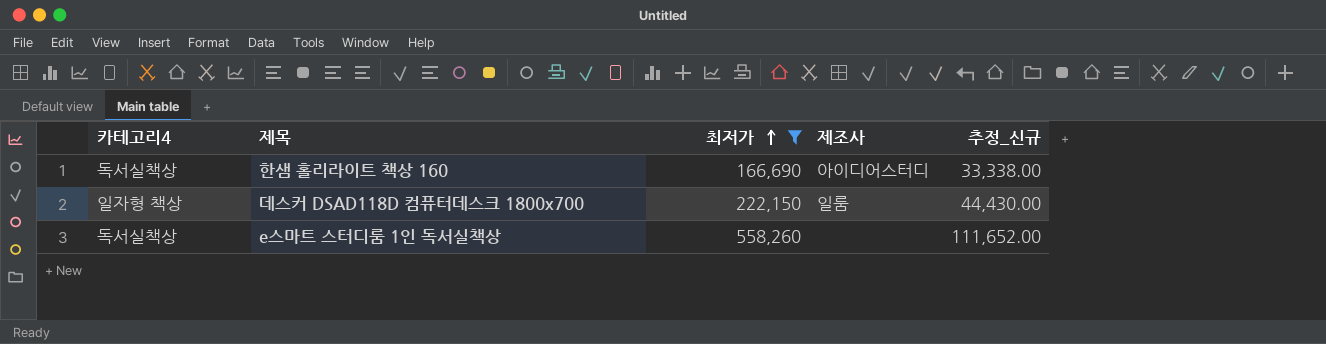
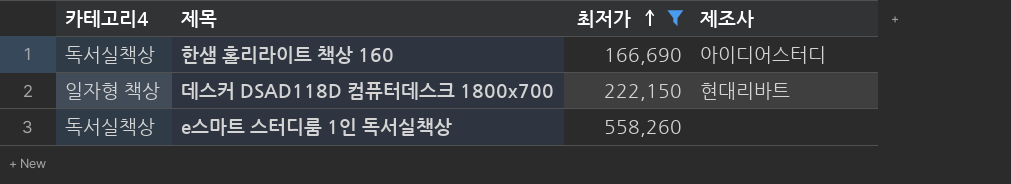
column 추정_신규 | formula: [최저가] * 0.2 -> none
데스커 DSAD118D 컴퓨터데스크 1800x700 | 제조사: 일룸 -> 현대리바트

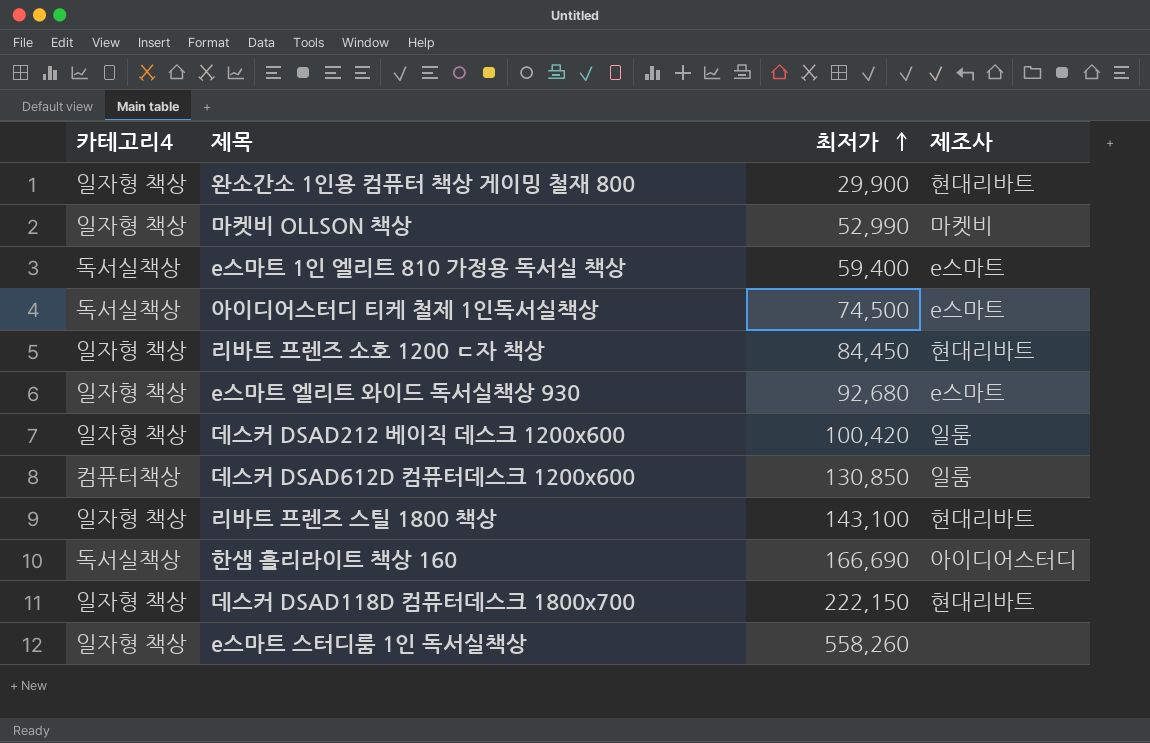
filter: 최저가 >= 166,690 -> none
e스마트 스터디룸 1인 독서실책상 | 카테고리4: 독서실책상 -> 일자형 책상

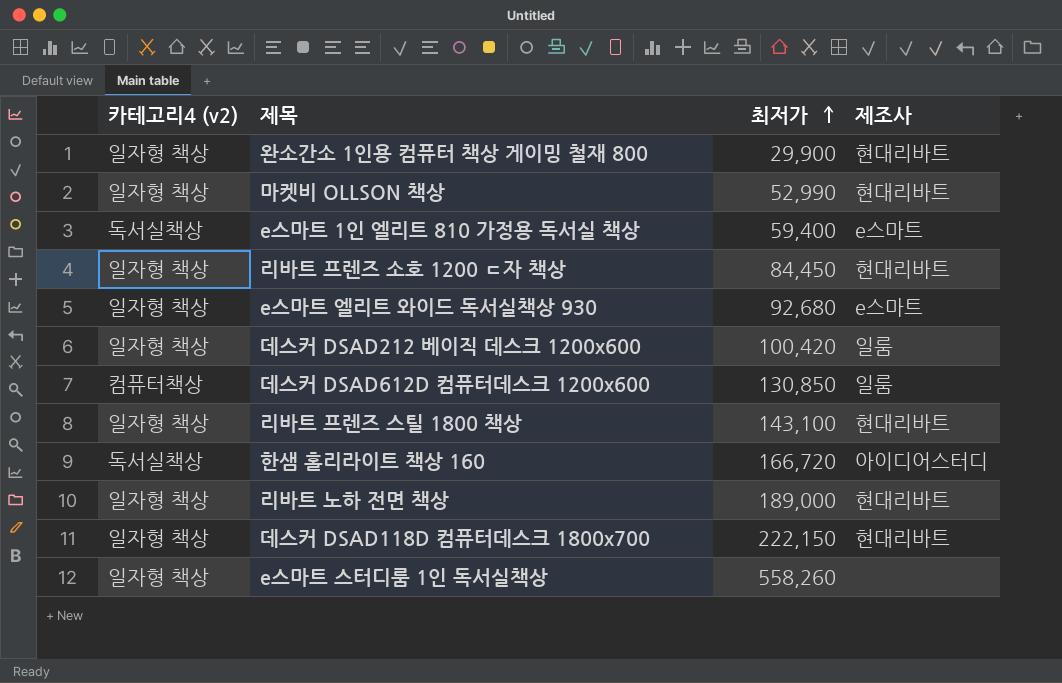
column name: 카테고리4 -> 카테고리4 (v2)
row 아이디어스터디 티케 철제 1인독서실책상: 독서실책상 | 74,500 | e스마트 -> none
마켓비 OLLSON 책상 | 제조사: 마켓비 -> 현대리바트
한샘 홀리라이트 책상 160 | 최저가: 166,690 -> 166,720
row 리바트 노하 전면 책상: none -> 일자형 책상 | 189,000 | 현대리바트

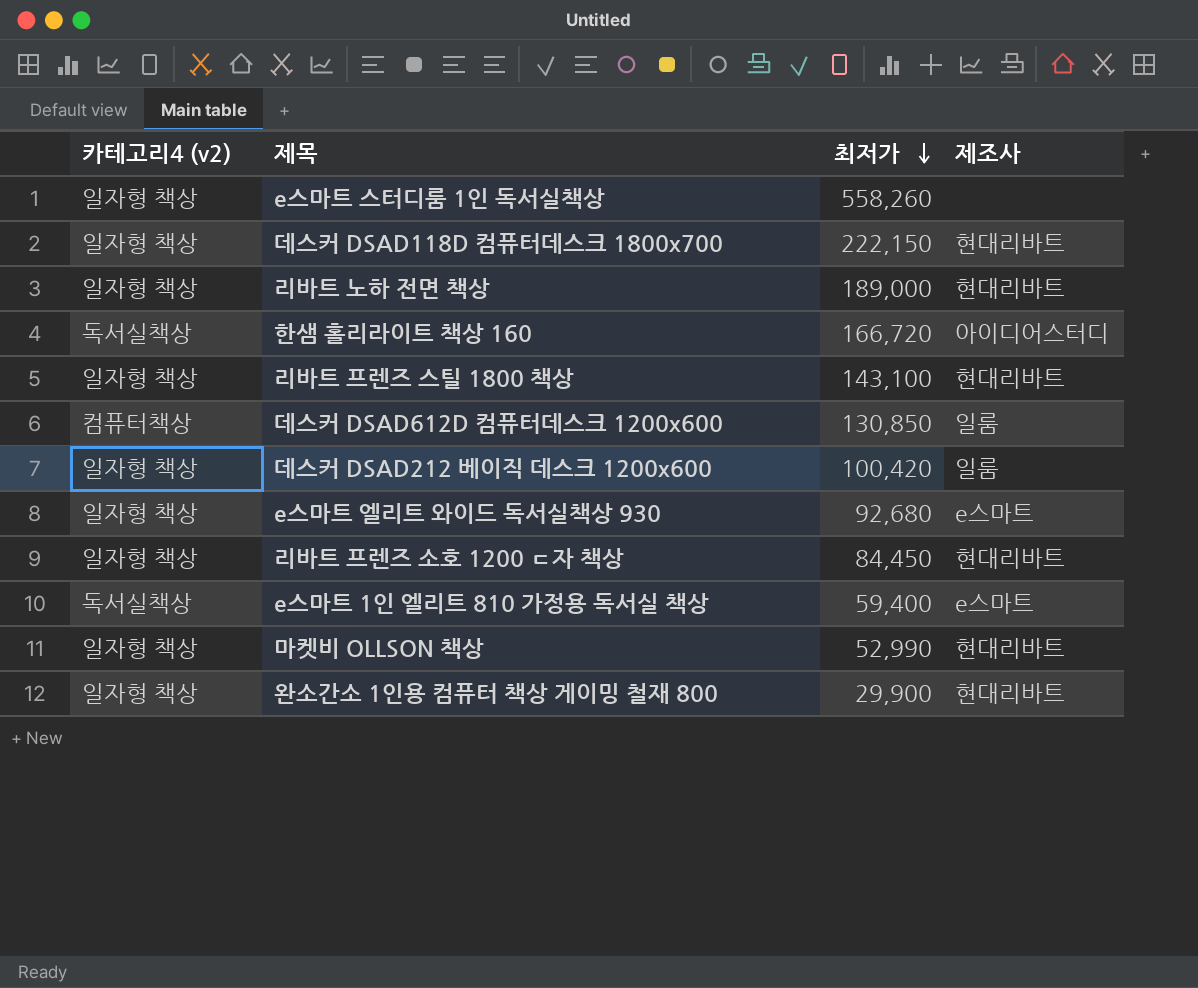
row order: 최저가 ascending -> 최저가 descending

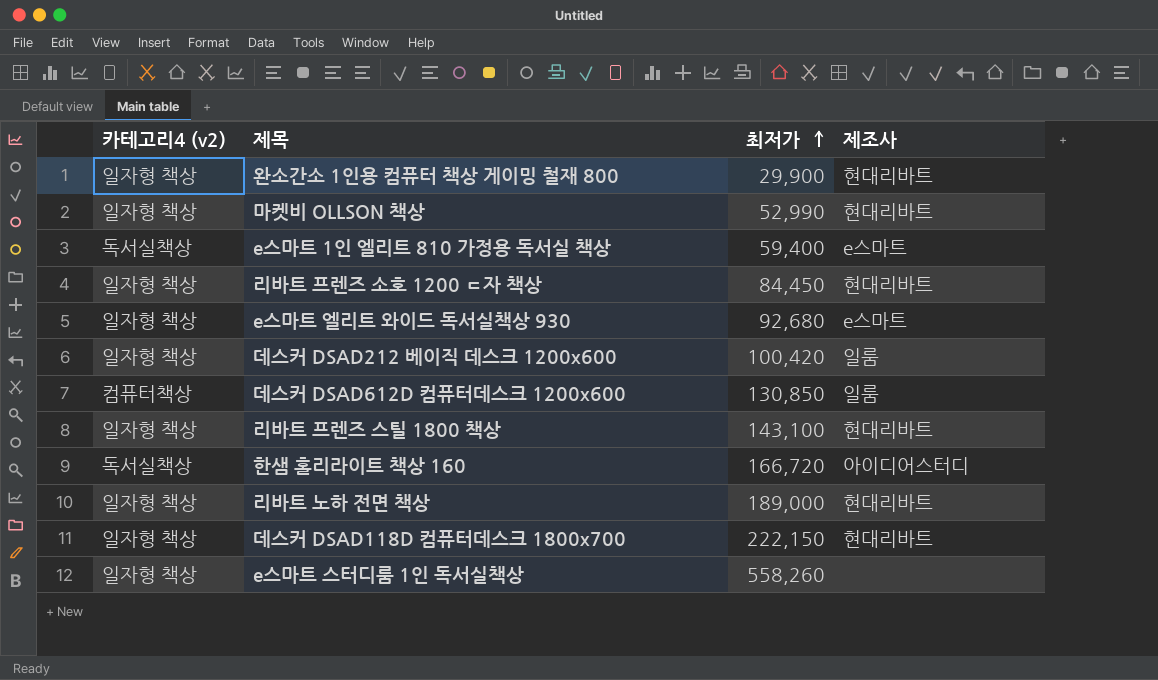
row order: 최저가 descending -> 최저가 ascending

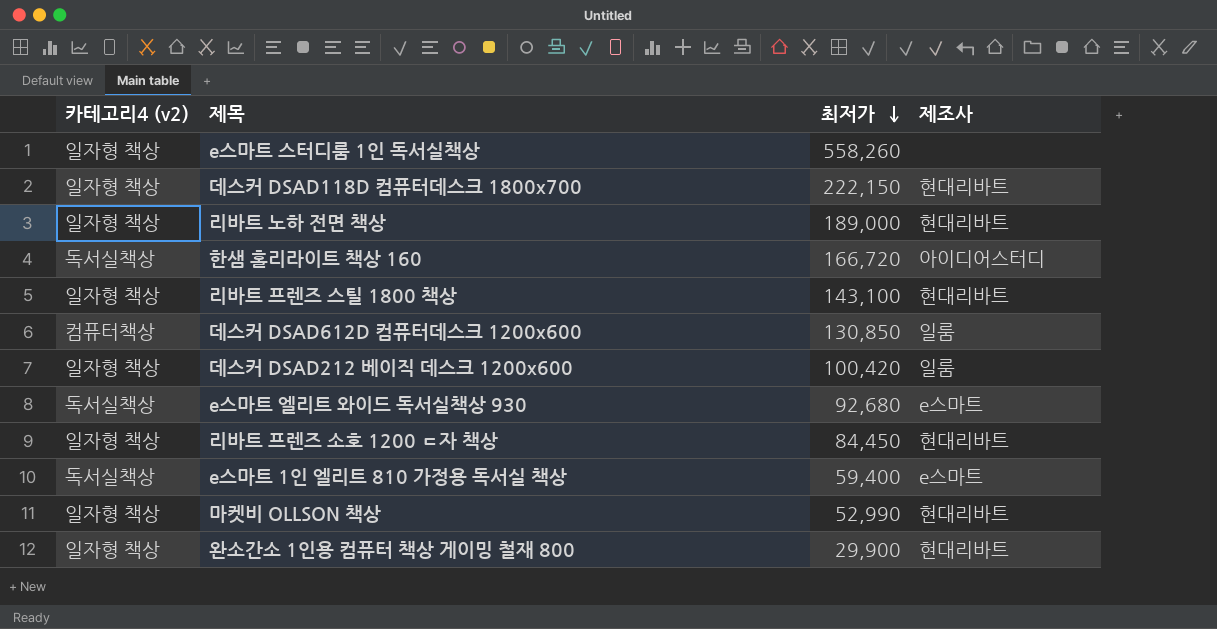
row order: 최저가 ascending -> 최저가 descending
e스마트 엘리트 와이드 독서실책상 930 | 카테고리4 (v2): 일자형 책상 -> 독서실책상

